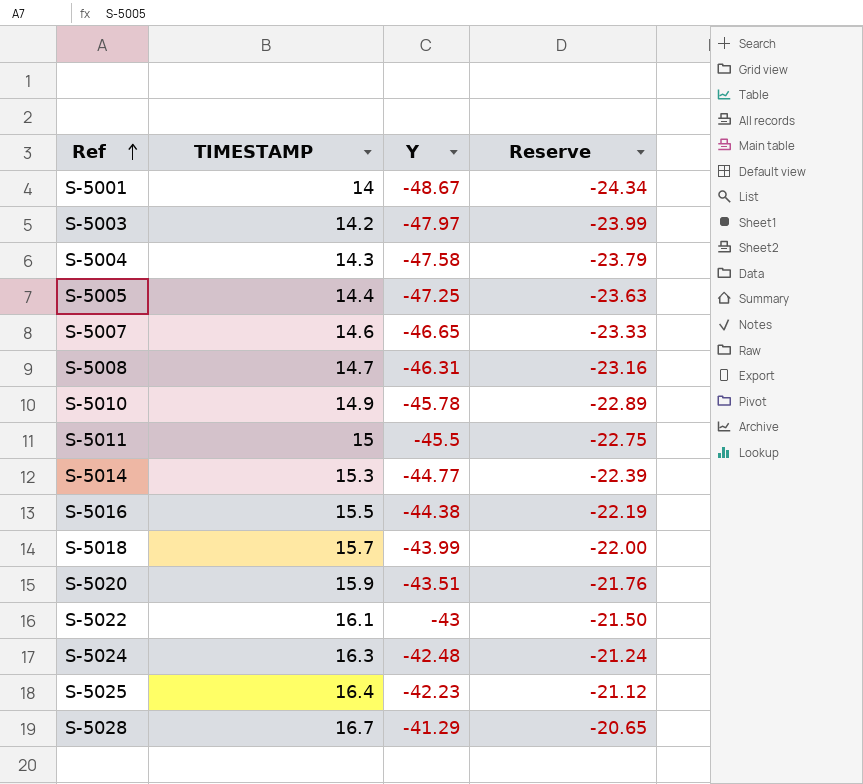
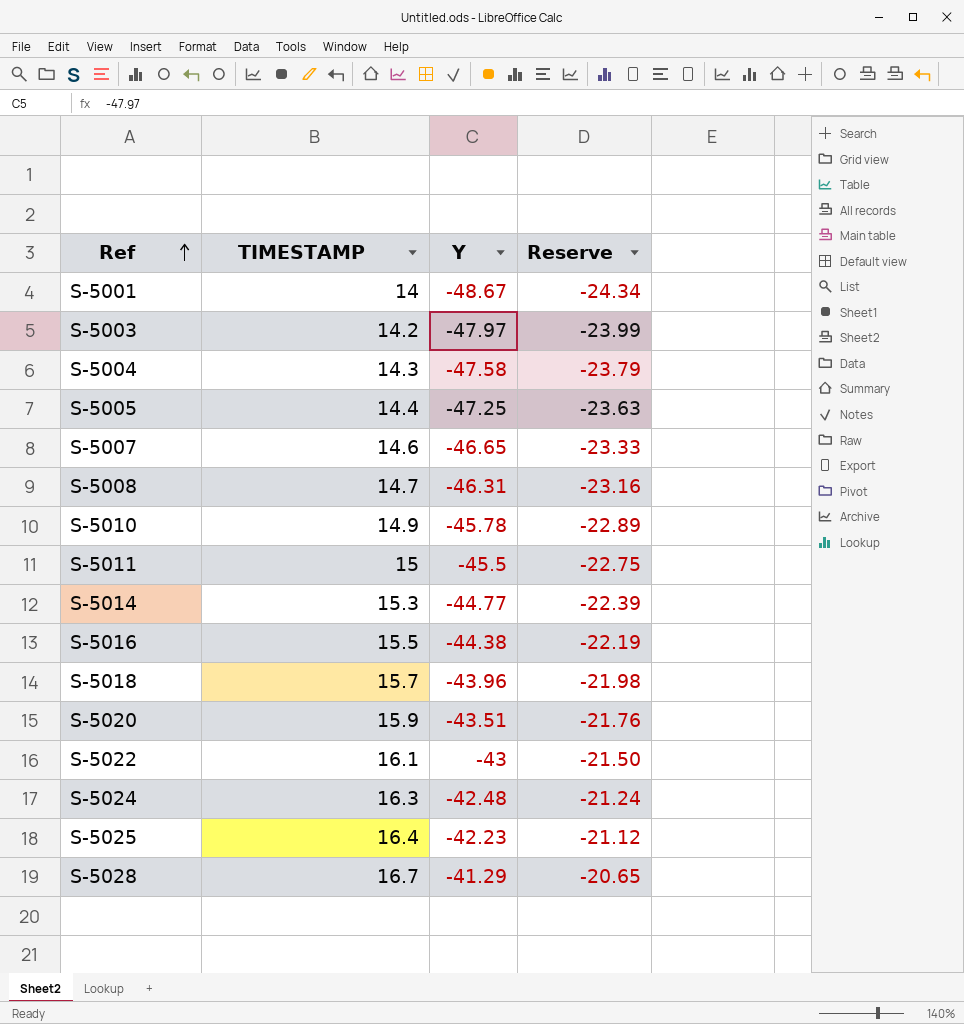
S-5018 | Y: -43.99 -> -43.96
S-5018 | Reserve: -22.00 -> -21.98

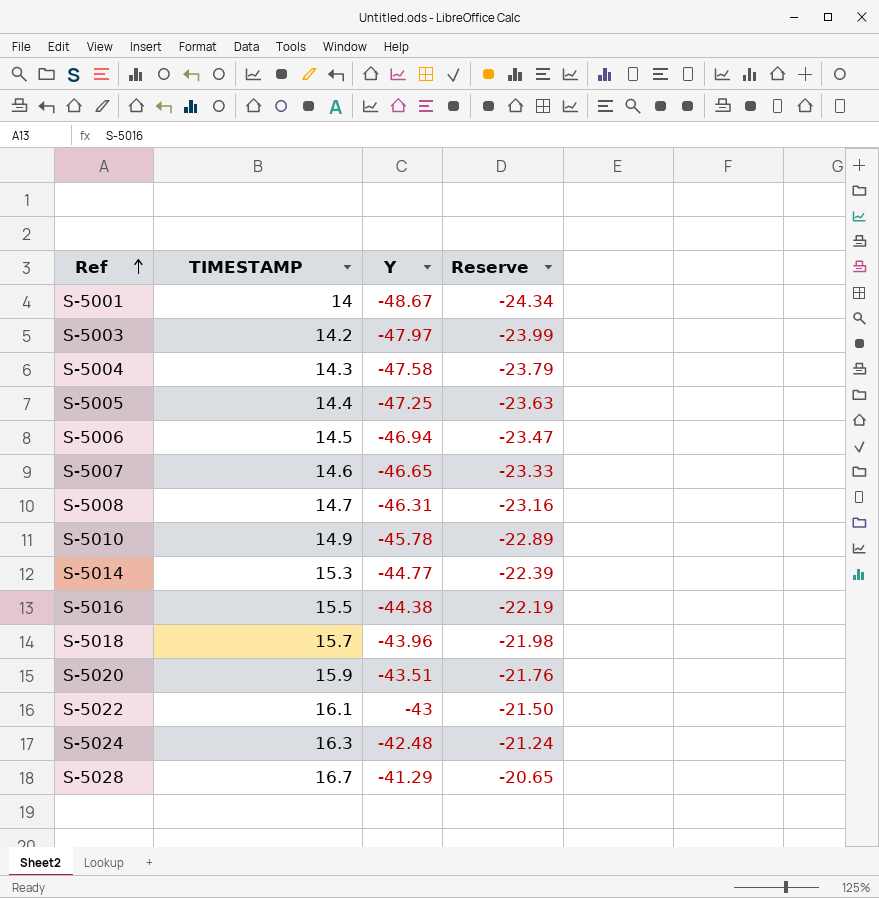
row S-5011: 15 | -45.5 | -22.75 -> none
row S-5025: 16.4 | -42.23 | -21.12 -> none
row S-5006: none -> 14.5 | -46.94 | -23.47

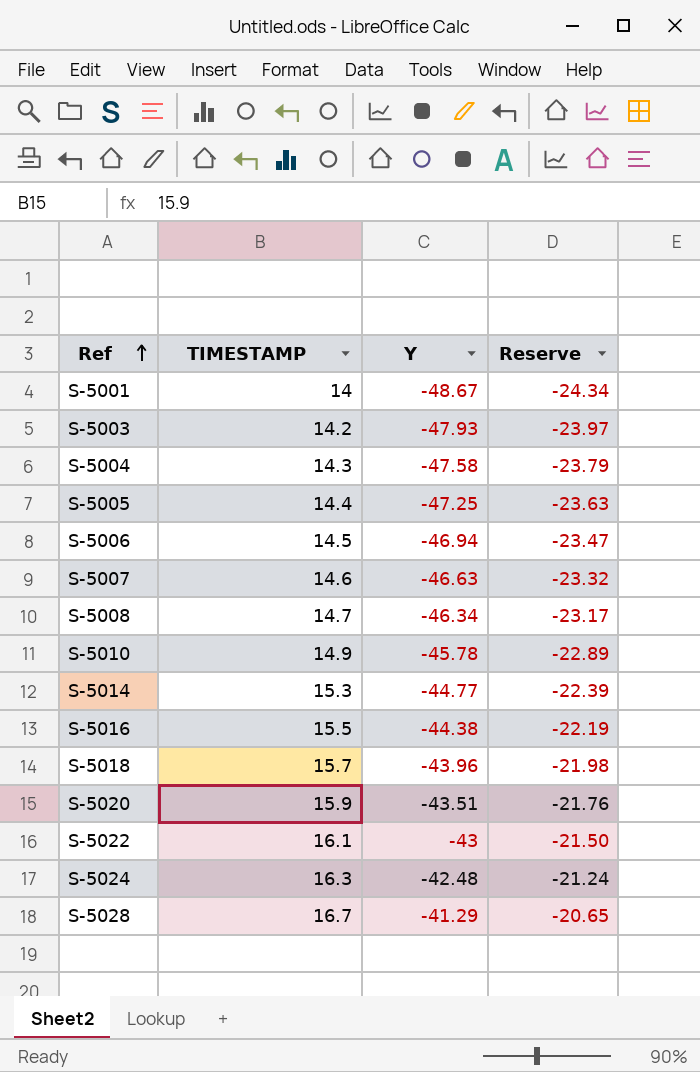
S-5003 | Y: -47.97 -> -47.93
S-5003 | Reserve: -23.99 -> -23.97
S-5007 | Y: -46.65 -> -46.63
S-5007 | Reserve: -23.33 -> -23.32
S-5008 | Y: -46.31 -> -46.34
S-5008 | Reserve: -23.16 -> -23.17

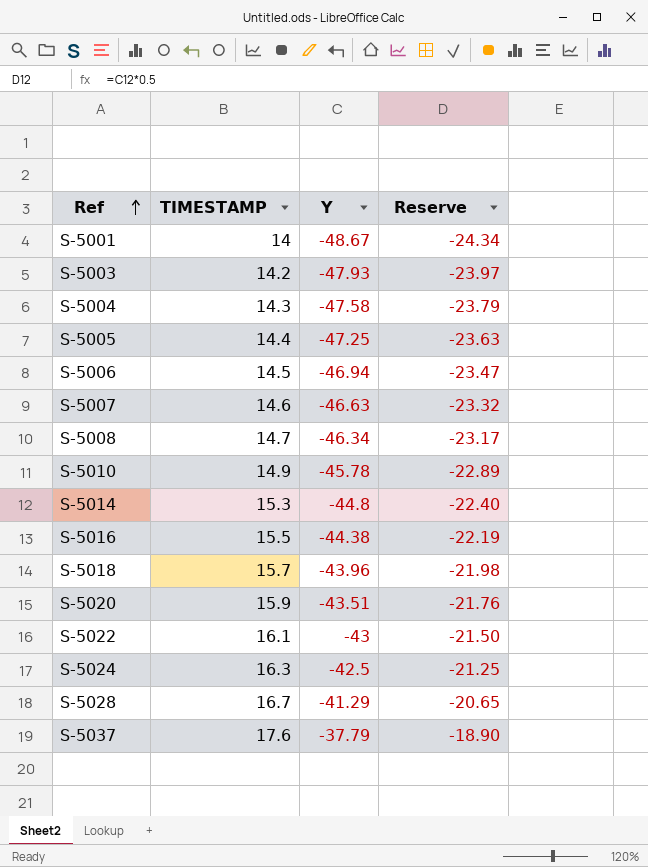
S-5014 | Y: -44.77 -> -44.8
S-5014 | Reserve: -22.39 -> -22.40
S-5024 | Y: -42.48 -> -42.5
S-5024 | Reserve: -21.24 -> -21.25
row S-5037: none -> 17.6 | -37.79 | -18.90

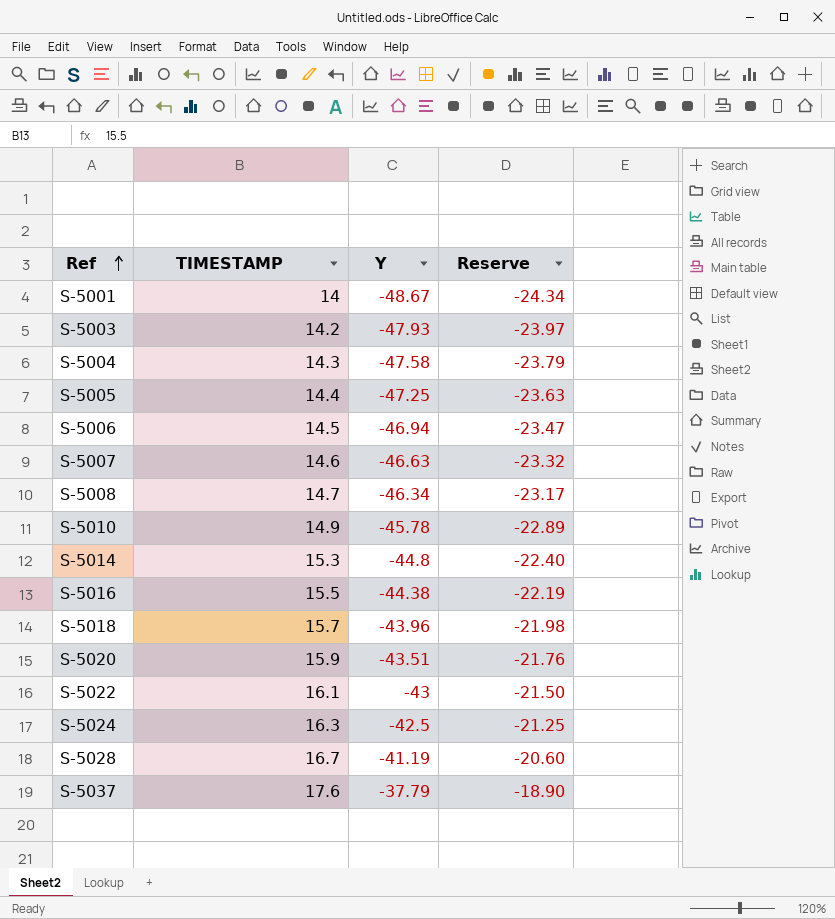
S-5028 | Y: -41.29 -> -41.19
S-5028 | Reserve: -20.65 -> -20.60

